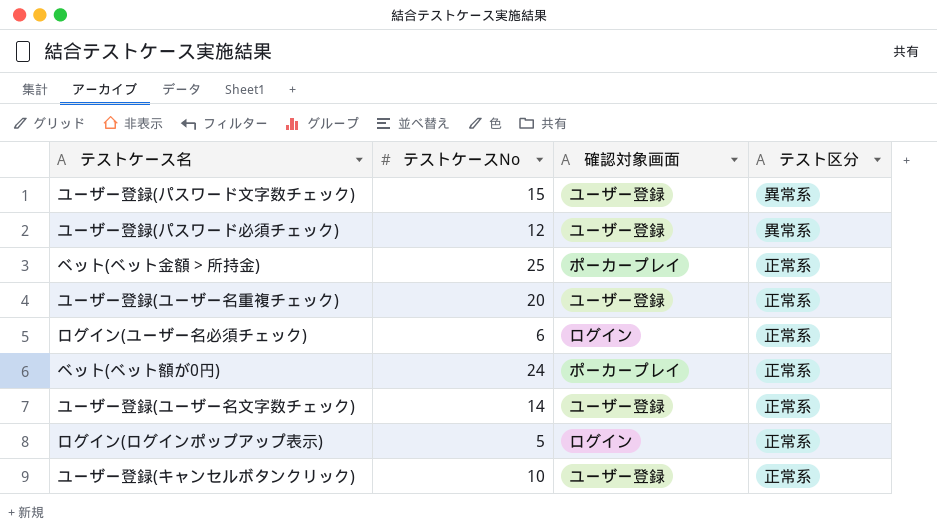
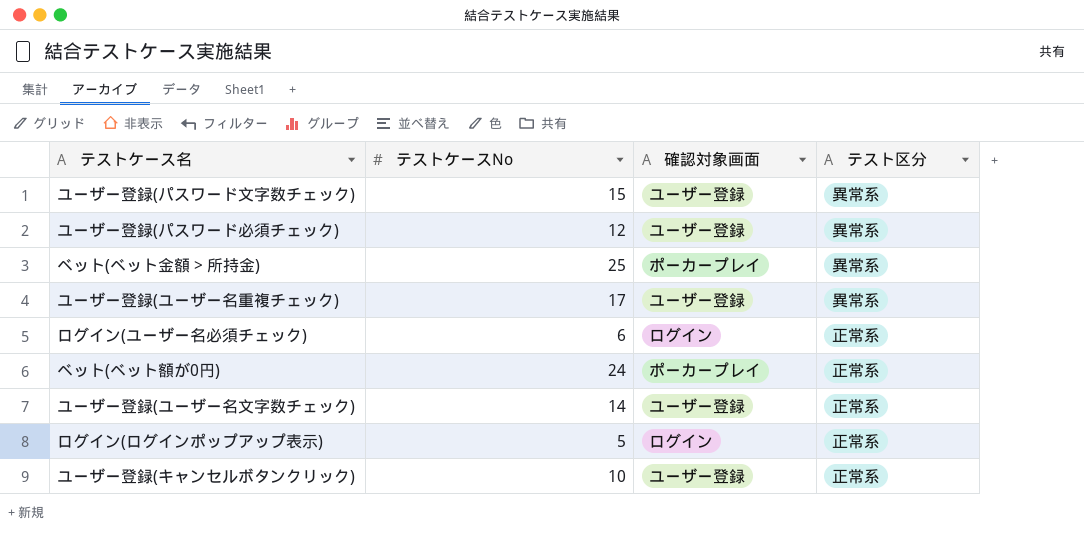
ベット(ベット金額 > 所持金) | テスト区分: 正常系 -> 異常系
ユーザー登録(ユーザー名重複チェック) | テストケースNo: 20 -> 17
ユーザー登録(ユーザー名重複チェック) | テスト区分: 正常系 -> 異常系

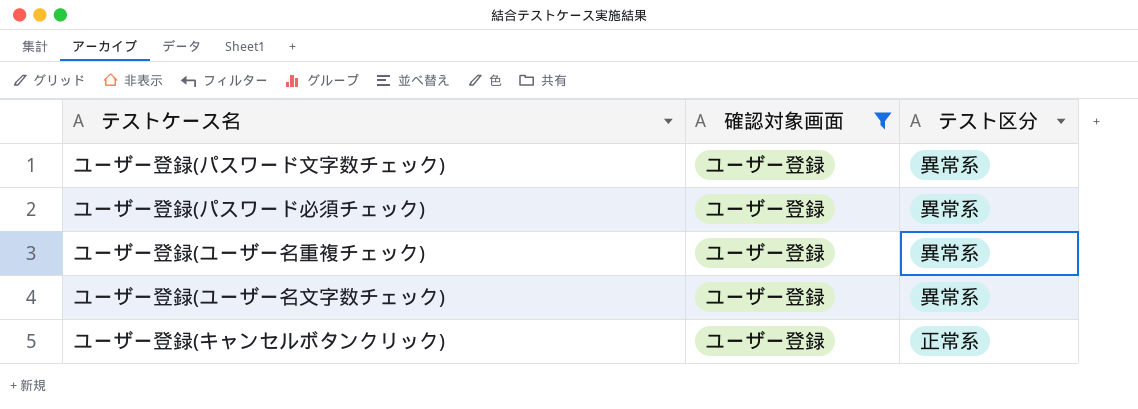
filter: none -> 確認対象画面 = ユーザー登録
column テストケースNo | position: 2 -> none
ユーザー登録(ユーザー名文字数チェック) | テスト区分: 正常系 -> 異常系

